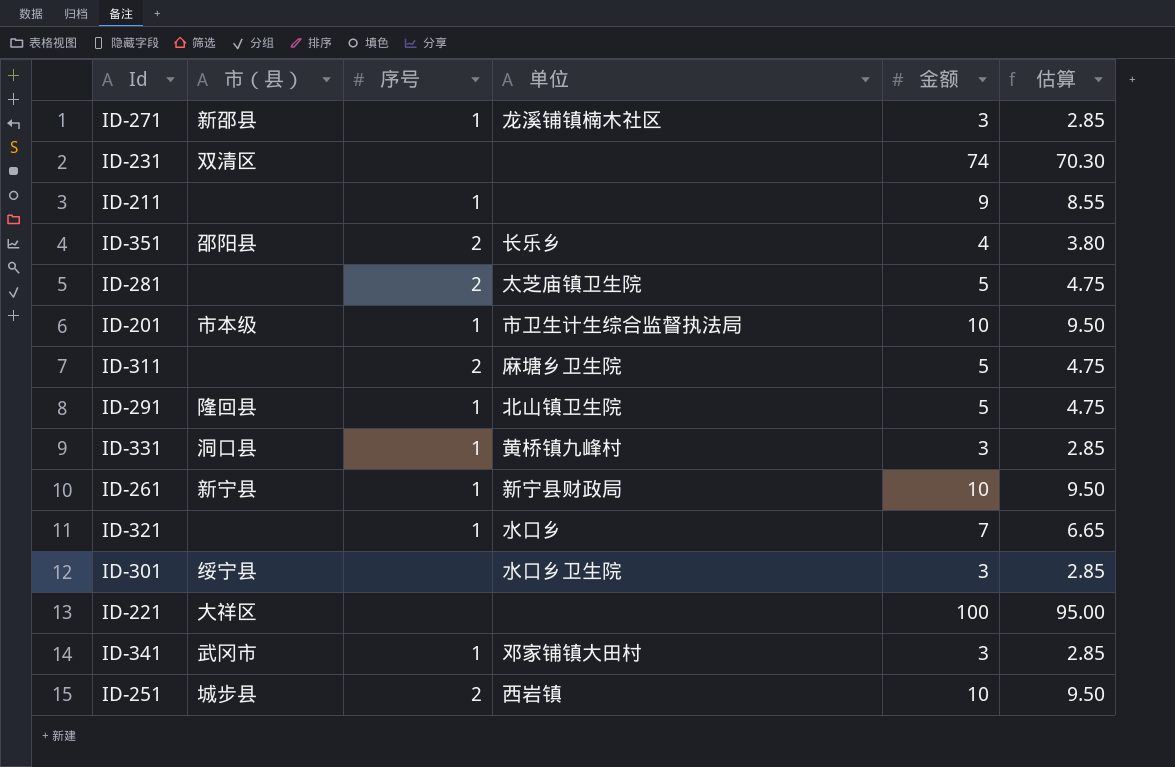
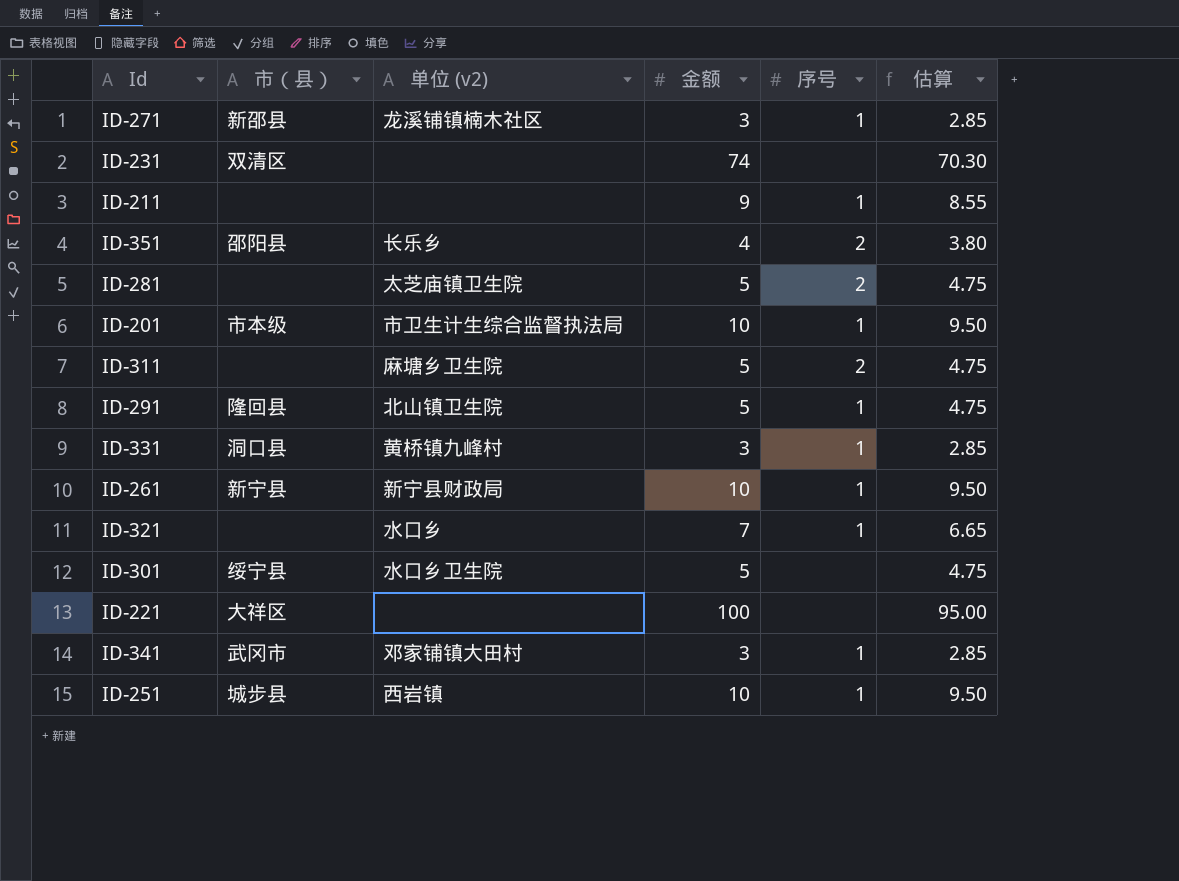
column name: 单位 -> 单位 (v2)
column 序号 | position: 3 -> 5
ID-301 | 金额: 3 -> 5
ID-301 | 估算: 2.85 -> 4.75
ID-251 | 序号: 2 -> 1

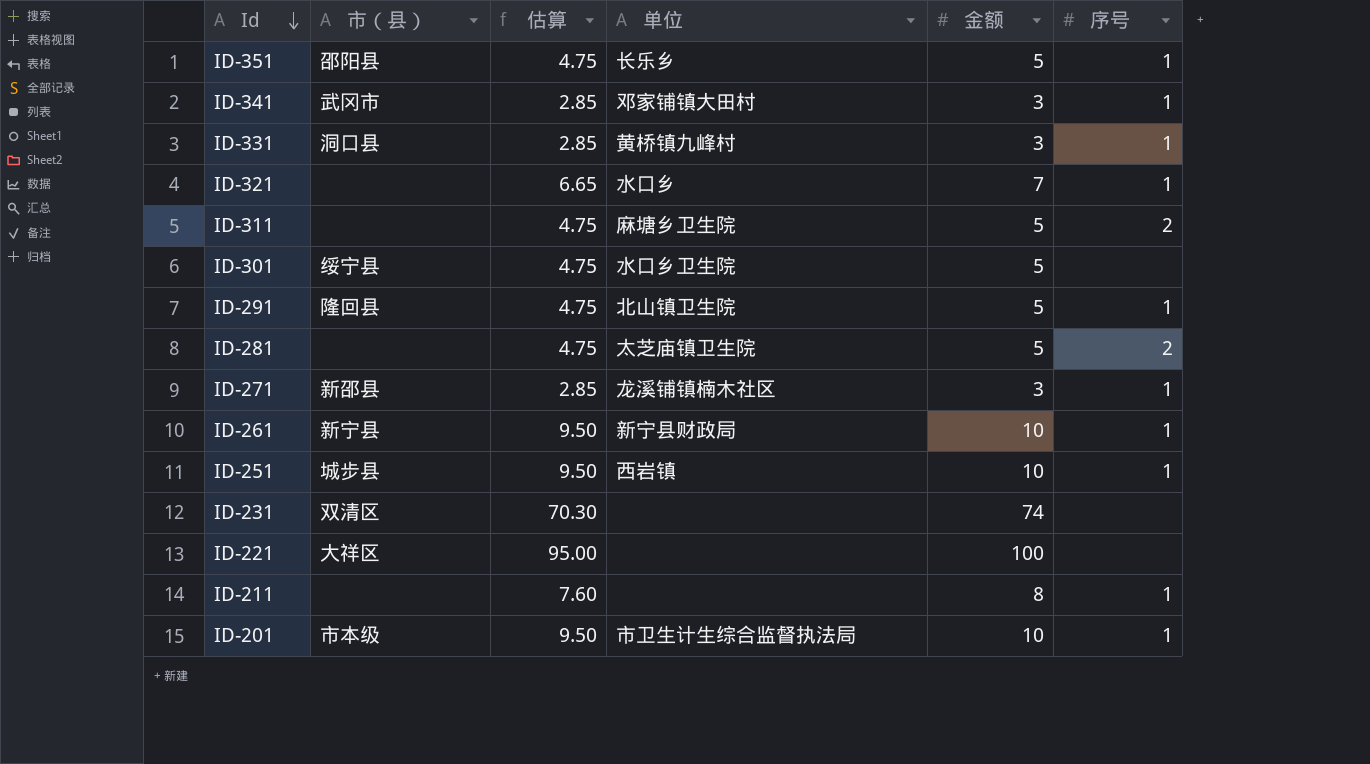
row order: none -> Id descending
column 估算 | position: 6 -> 3
column name: 单位 (v2) -> 单位
ID-351 | 估算: 3.80 -> 4.75
ID-351 | 金额: 4 -> 5
ID-351 | 序号: 2 -> 1
ID-211 | 估算: 8.55 -> 7.60
ID-211 | 金额: 9 -> 8

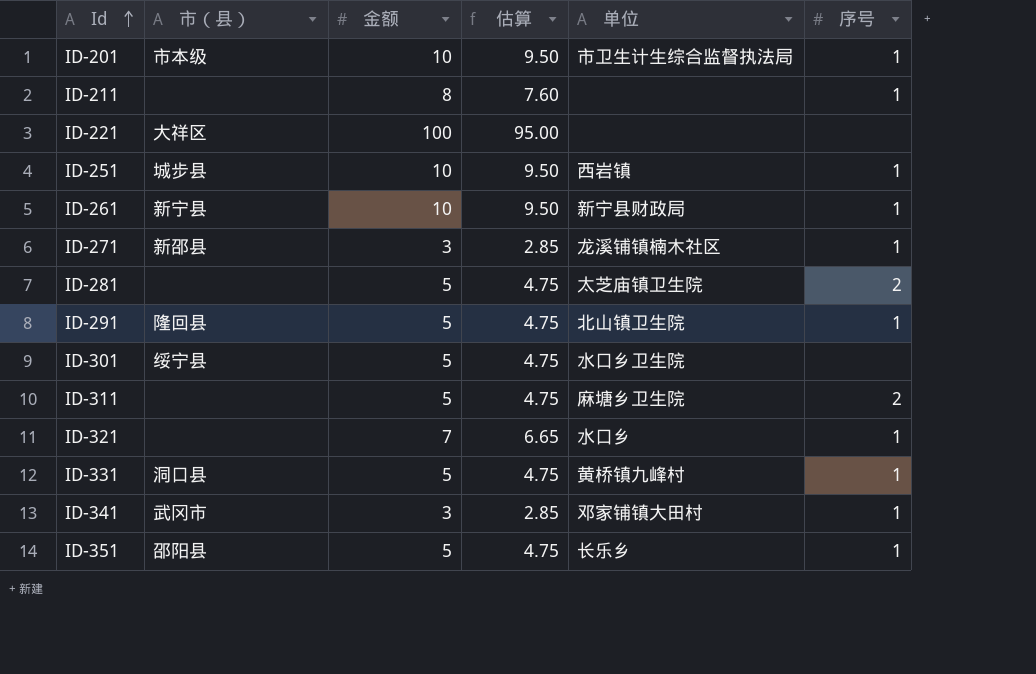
row order: Id descending -> Id ascending
column 金额 | position: 5 -> 3
row ID-231: 双清区 | 70.30 | none | 74 | none -> none
ID-331 | 金额: 3 -> 5
ID-331 | 估算: 2.85 -> 4.75

